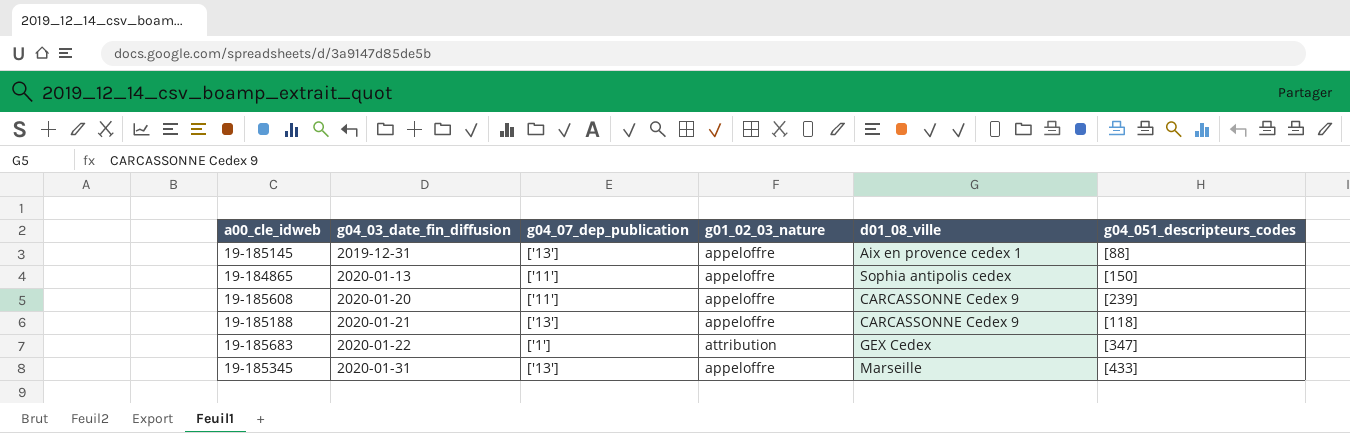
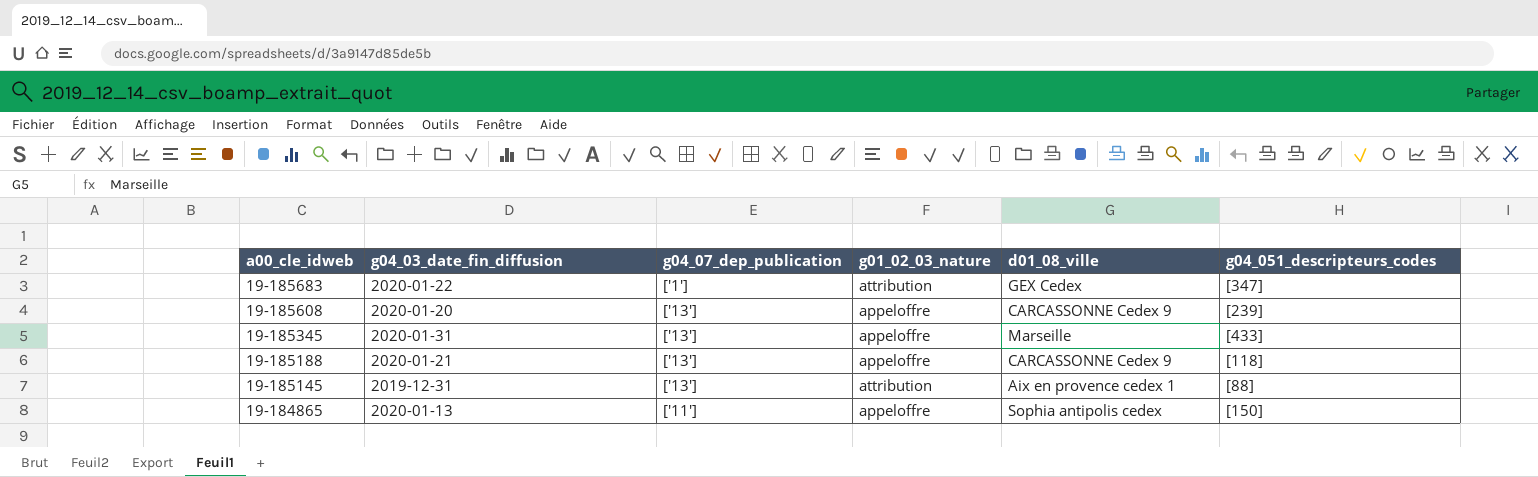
row order: g04_03_date_fin_diffusion ascending -> a00_cle_idweb descending
19-185608 | g04_07_dep_publication: ['11'] -> ['13']
19-185145 | g01_02_03_nature: appeloffre -> attribution

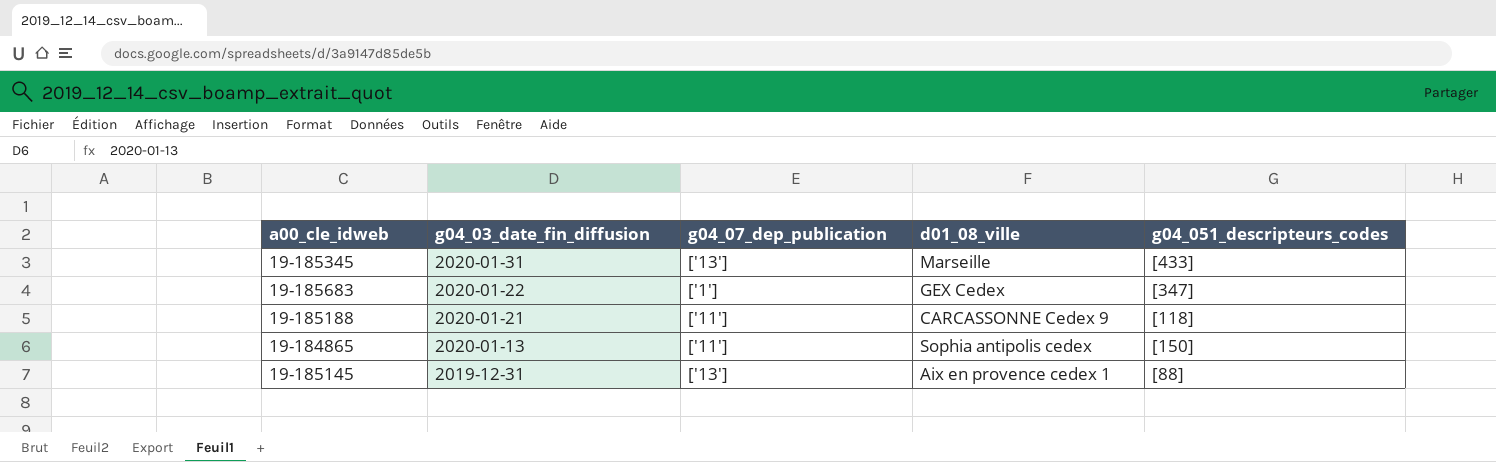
row order: a00_cle_idweb descending -> g04_03_date_fin_diffusion descending
column g01_02_03_nature | position: 4 -> none
row 19-185608: 2020-01-20 | ['13'] | appeloffre | CARCASSONNE Cedex 9 | [239] -> none
19-185188 | g04_07_dep_publication: ['13'] -> ['11']

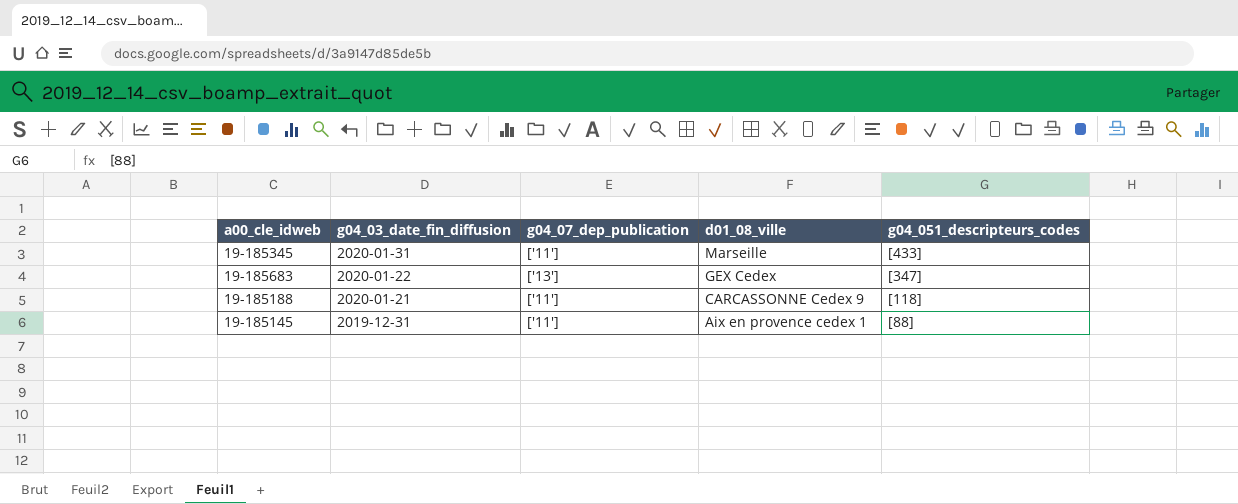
row 19-184865: 2020-01-13 | ['11'] | Sophia antipolis cedex | [150] -> none
19-185345 | g04_07_dep_publication: ['13'] -> ['11']
19-185683 | g04_07_dep_publication: ['1'] -> ['13']
19-185145 | g04_07_dep_publication: ['13'] -> ['11']

